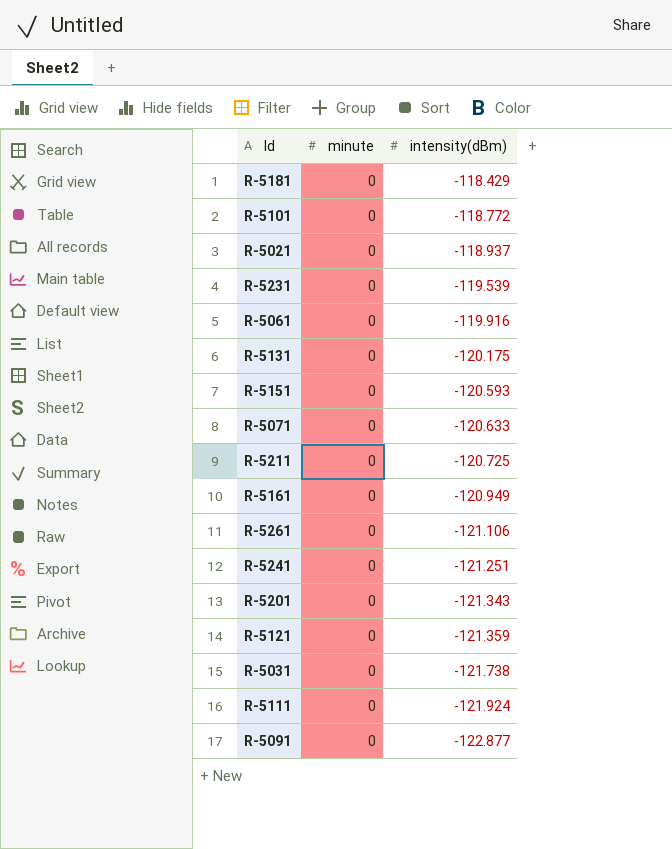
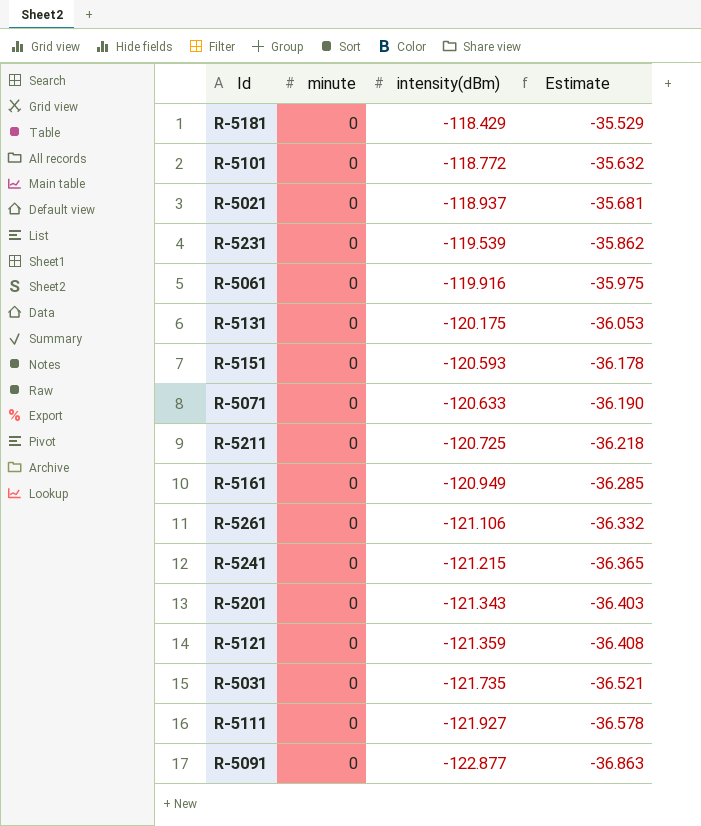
column Estimate | formula: none -> [intensity(dBm)] * 0.3
R-5241 | intensity(dBm): -121.251 -> -121.215
R-5031 | intensity(dBm): -121.738 -> -121.735
R-5111 | intensity(dBm): -121.924 -> -121.927

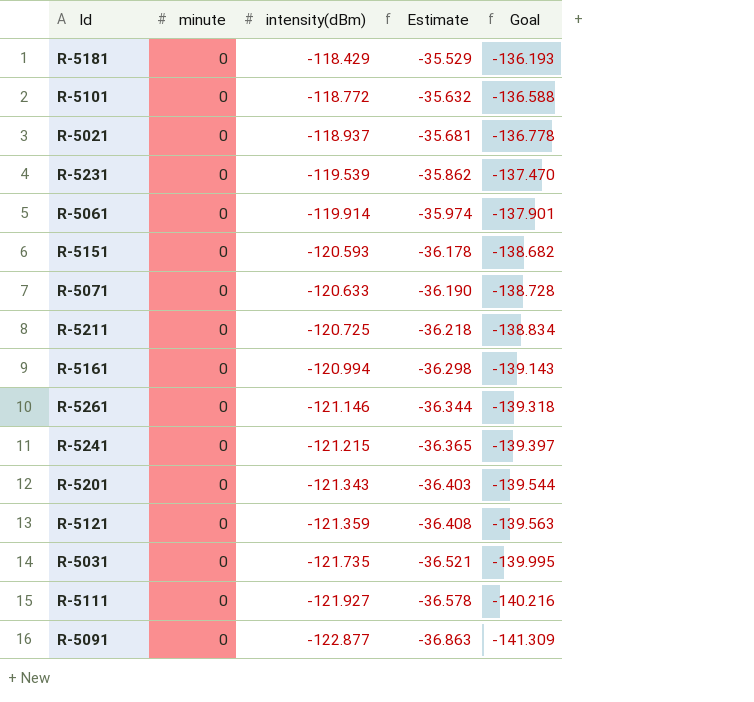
column Goal | formula: none -> [intensity(dBm)] * 1.15
row R-5131: 0 | -120.175 | -36.053 -> none
R-5061 | intensity(dBm): -119.916 -> -119.914
R-5061 | Estimate: -35.975 -> -35.974
R-5161 | intensity(dBm): -120.949 -> -120.994
R-5161 | Estimate: -36.285 -> -36.298
R-5261 | intensity(dBm): -121.106 -> -121.146
R-5261 | Estimate: -36.332 -> -36.344

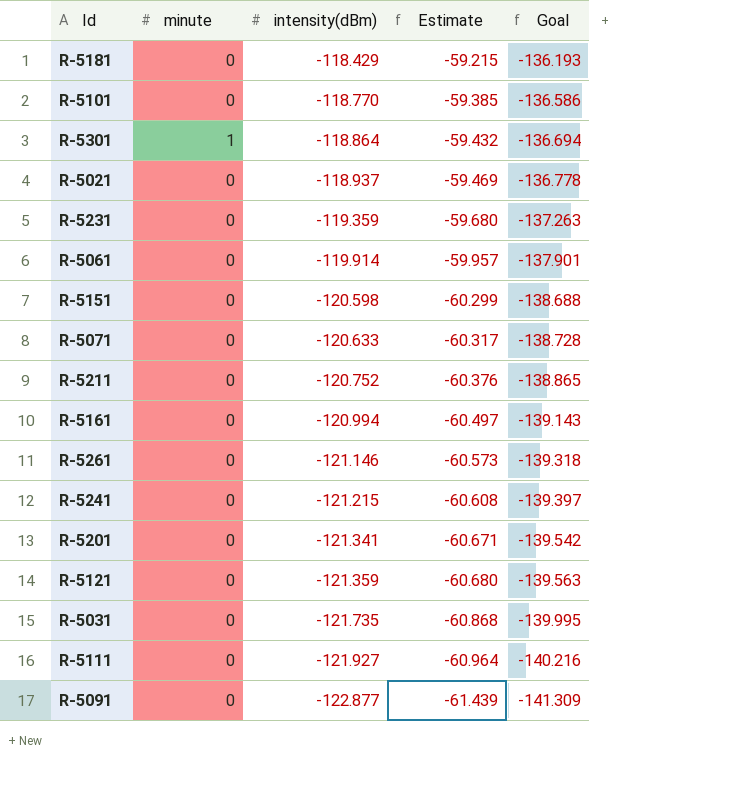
column Estimate | formula: [intensity(dBm)] * 0.3 -> [intensity(dBm)] * 0.5
R-5101 | intensity(dBm): -118.772 -> -118.770
R-5101 | Goal: -136.588 -> -136.586
row R-5301: none -> 1 | -118.864 | -59.432 | -136.694
R-5231 | intensity(dBm): -119.539 -> -119.359
R-5231 | Goal: -137.470 -> -137.263
R-5151 | intensity(dBm): -120.593 -> -120.598
R-5151 | Goal: -138.682 -> -138.688
R-5211 | intensity(dBm): -120.725 -> -120.752
R-5211 | Goal: -138.834 -> -138.865
R-5201 | intensity(dBm): -121.343 -> -121.341
R-5201 | Goal: -139.544 -> -139.542

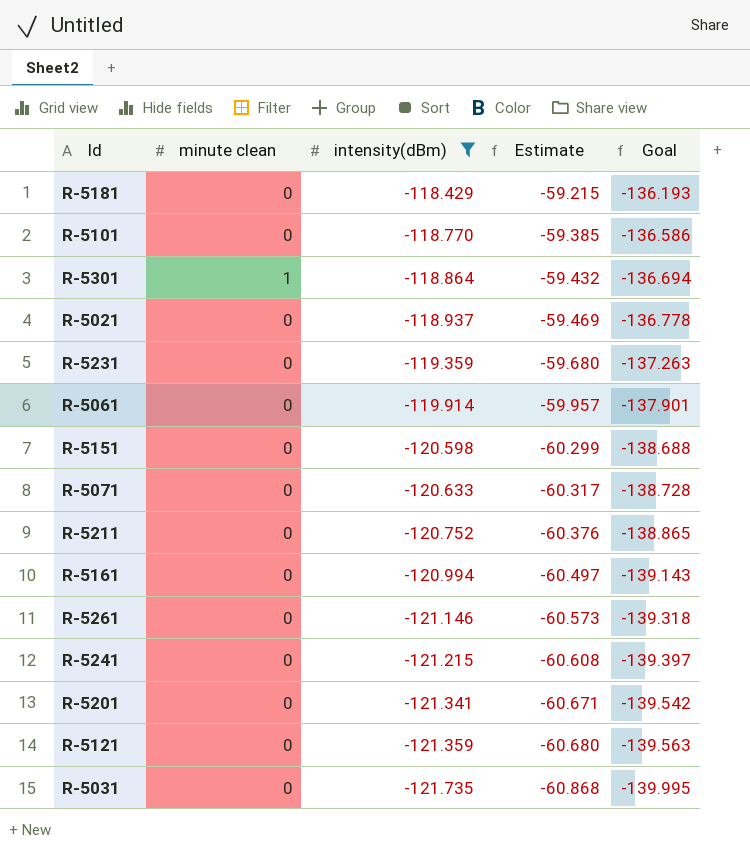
filter: none -> intensity(dBm) >= -121.735
column name: minute -> minute clean

